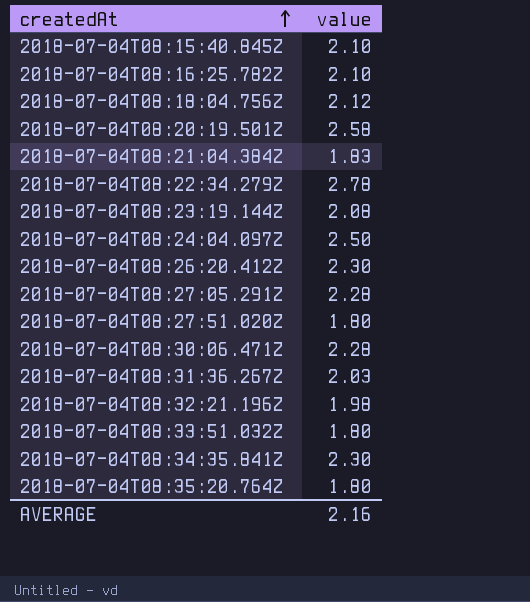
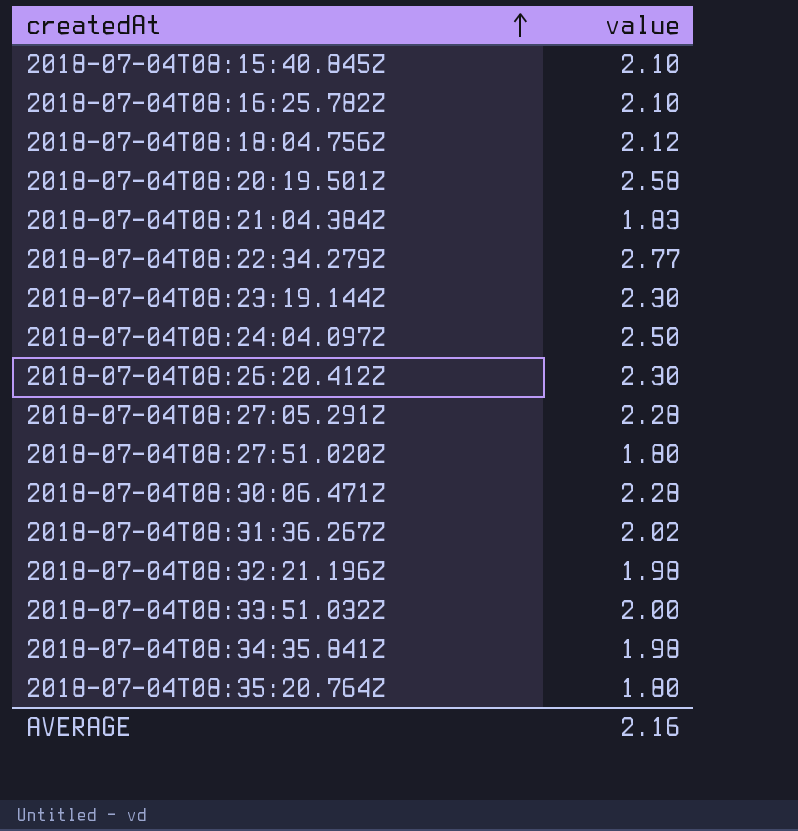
2018-07-04T08:22:34.279Z | value: 2.78 -> 2.77
2018-07-04T08:23:19.144Z | value: 2.08 -> 2.30
2018-07-04T08:31:36.267Z | value: 2.03 -> 2.02
2018-07-04T08:33:51.032Z | value: 1.80 -> 2.00
2018-07-04T08:34:35.841Z | value: 2.30 -> 1.98

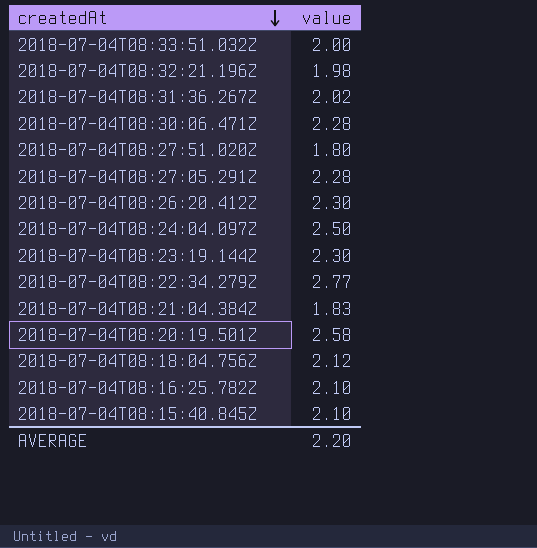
row order: createdAt ascending -> createdAt descending
row 2018-07-04T08:34:35.841Z: 1.98 -> none
row 2018-07-04T08:35:20.764Z: 1.80 -> none
AVERAGE | value: 2.16 -> 2.20

